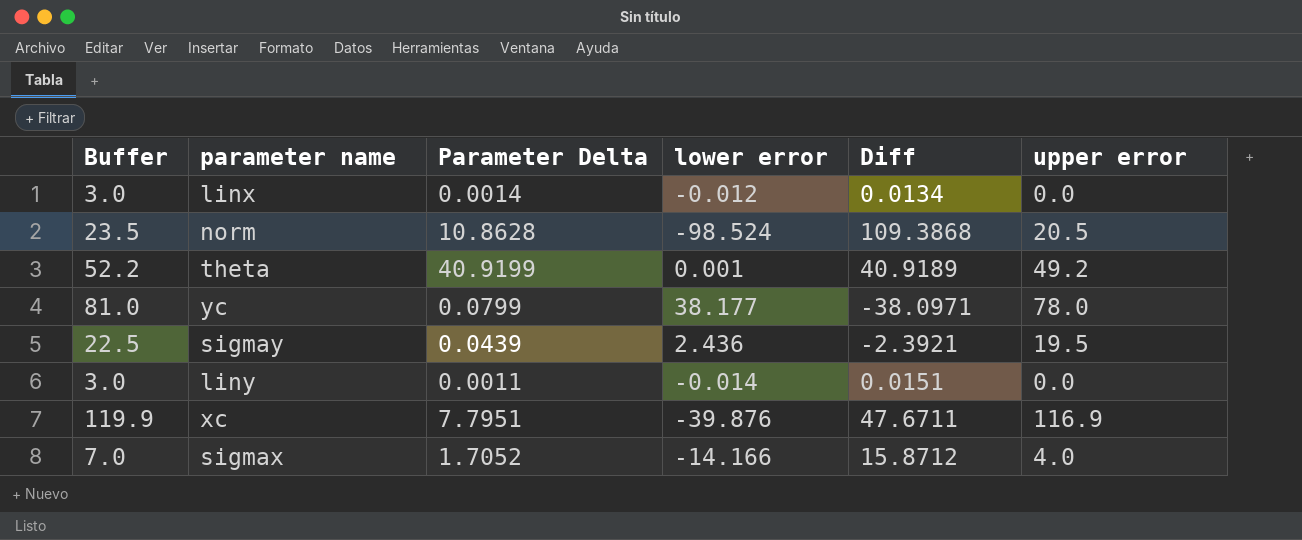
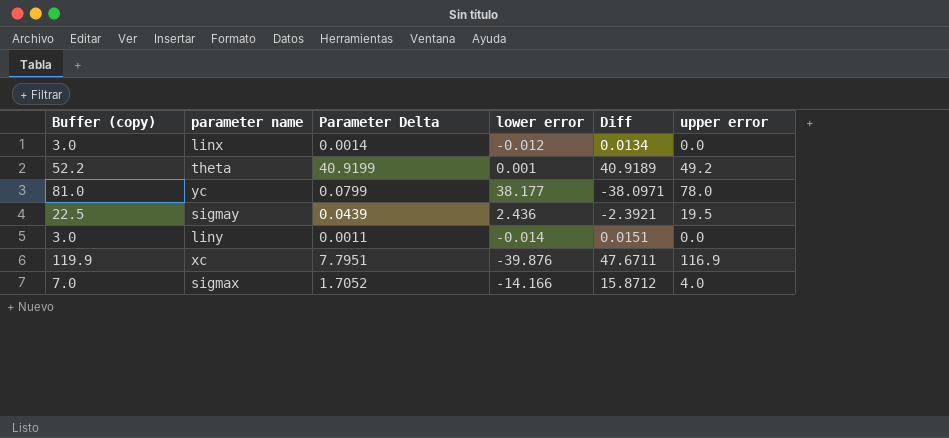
column name: Buffer -> Buffer (copy)
row norm: 23.5 | 10.8628 | -98.524 | 109.3868 | 20.5 -> none

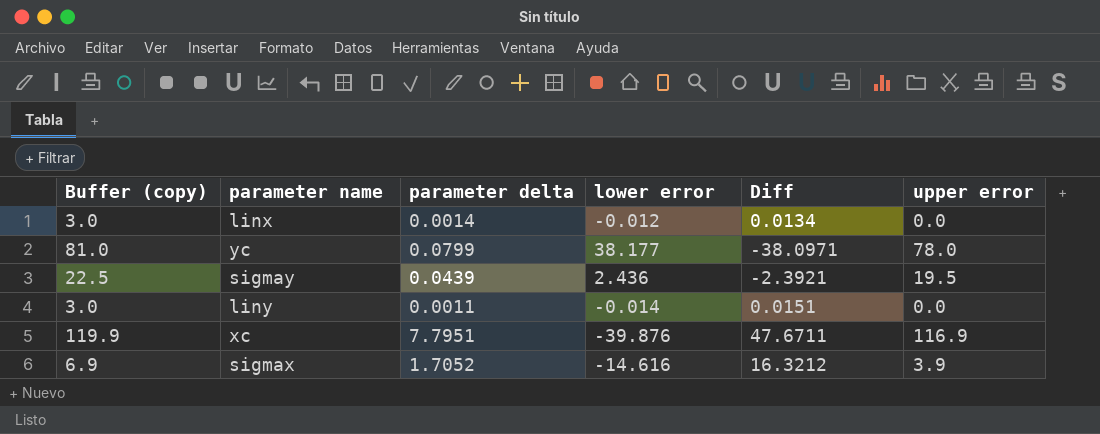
column name: Parameter Delta -> parameter delta
row theta: 52.2 | 40.9199 | 0.001 | 40.9189 | 49.2 -> none
sigmax | Buffer (copy): 7.0 -> 6.9
sigmax | lower error: -14.166 -> -14.616
sigmax | Diff: 15.8712 -> 16.3212
sigmax | upper error: 4.0 -> 3.9

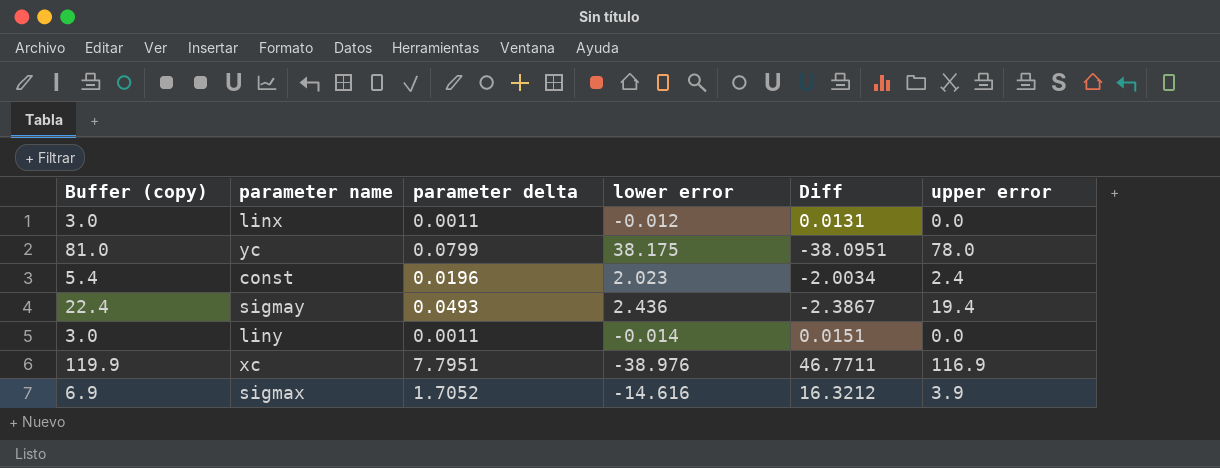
linx | parameter delta: 0.0014 -> 0.0011
linx | Diff: 0.0134 -> 0.0131
yc | lower error: 38.177 -> 38.175
yc | Diff: -38.0971 -> -38.0951
row const: none -> 5.4 | 0.0196 | 2.023 | -2.0034 | 2.4
sigmay | Buffer (copy): 22.5 -> 22.4
sigmay | parameter delta: 0.0439 -> 0.0493
sigmay | Diff: -2.3921 -> -2.3867
sigmay | upper error: 19.5 -> 19.4
xc | lower error: -39.876 -> -38.976
xc | Diff: 47.6711 -> 46.7711

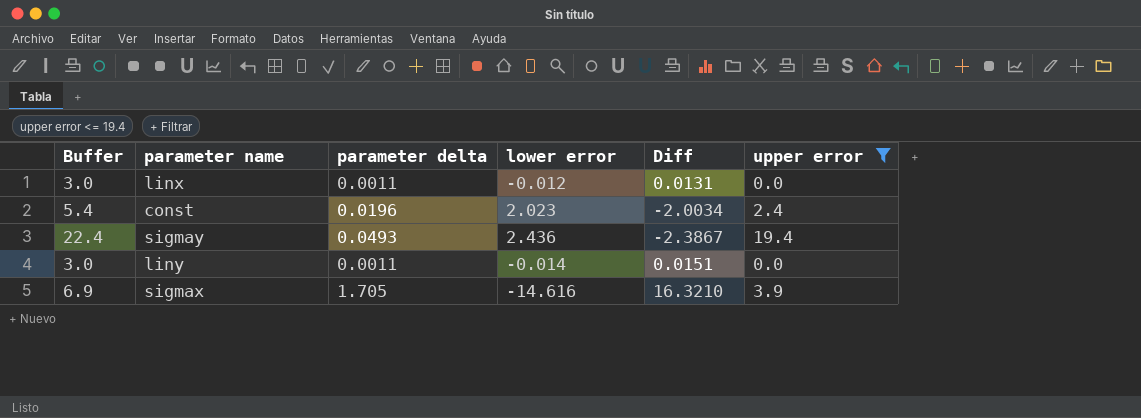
filter: none -> upper error <= 19.4
column name: Buffer (copy) -> Buffer
sigmax | parameter delta: 1.7052 -> 1.705
sigmax | Diff: 16.3212 -> 16.3210

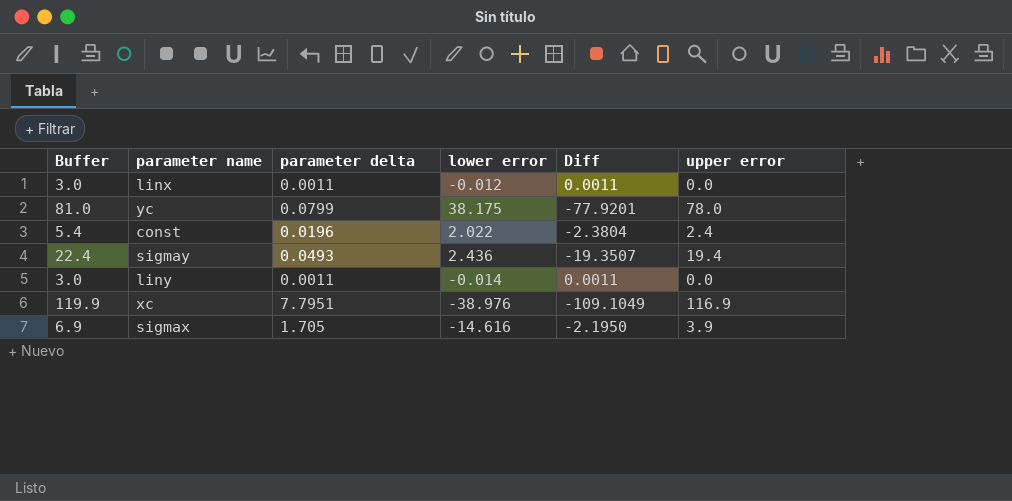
filter: upper error <= 19.4 -> none
column Diff | formula: [parameter delta] - [lower error] -> [parameter delta] - [upper error]
const | lower error: 2.023 -> 2.022

